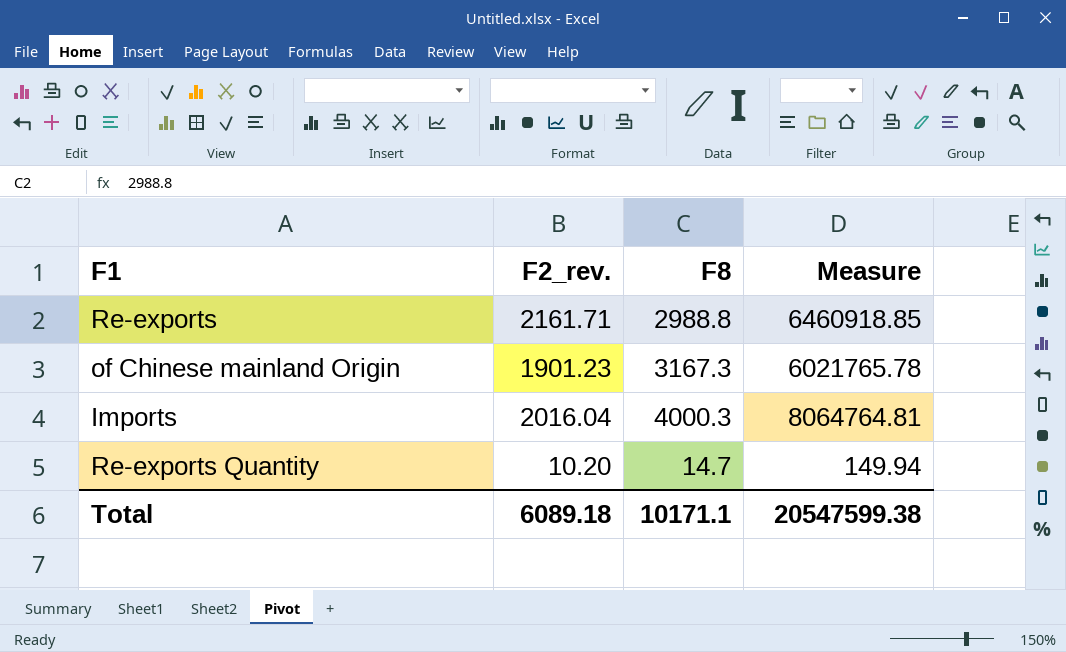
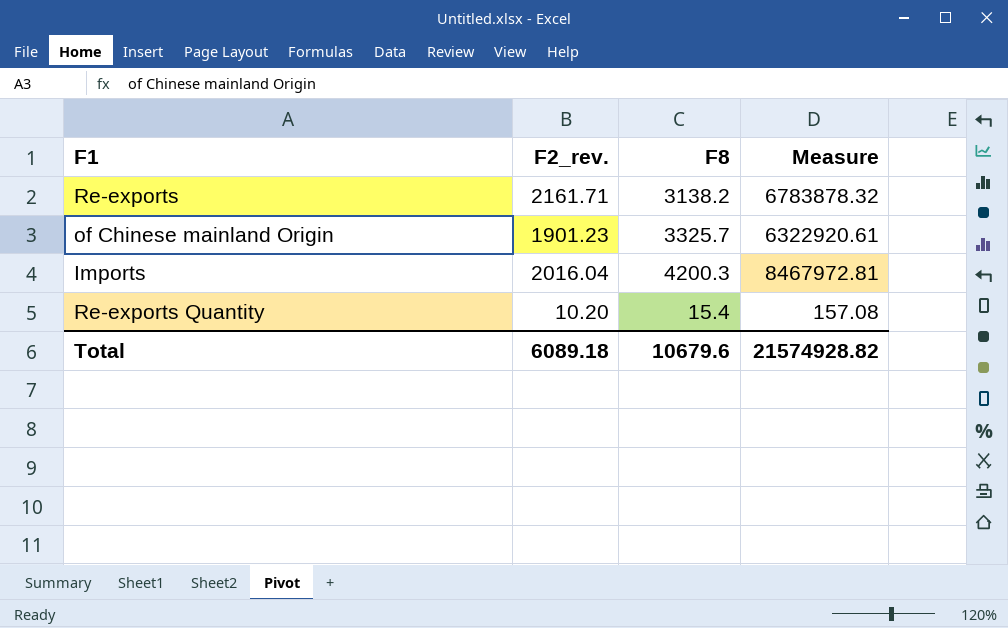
Re-exports | F8: 2988.8 -> 3138.2
Re-exports | Measure: 6460918.85 -> 6783878.32
of Chinese mainland Origin | F8: 3167.3 -> 3325.7
of Chinese mainland Origin | Measure: 6021765.78 -> 6322920.61
Imports | F8: 4000.3 -> 4200.3
Imports | Measure: 8064764.81 -> 8467972.81
Re-exports Quantity | F8: 14.7 -> 15.4
Re-exports Quantity | Measure: 149.94 -> 157.08
Total | F8: 10171.1 -> 10679.6
Total | Measure: 20547599.38 -> 21574928.82

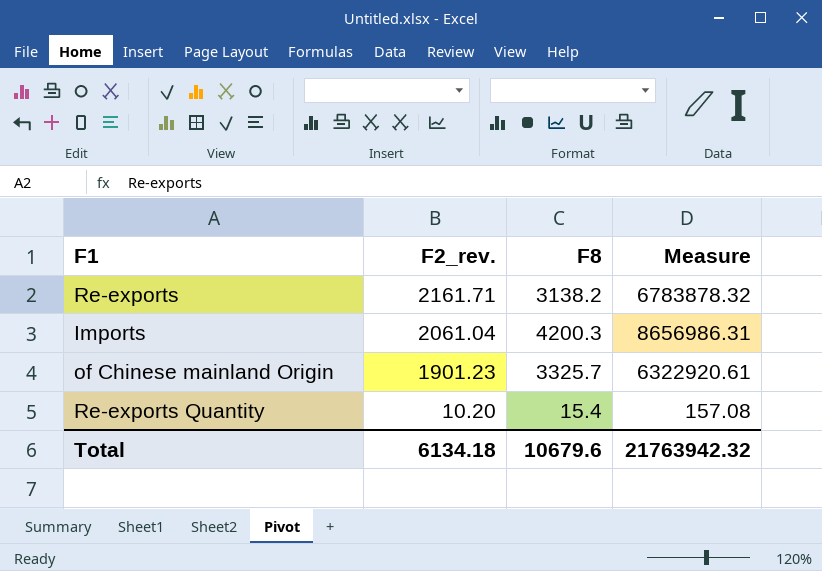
row order: none -> F2_rev. descending
Imports | F2_rev.: 2016.04 -> 2061.04
Imports | Measure: 8467972.81 -> 8656986.31
Total | F2_rev.: 6089.18 -> 6134.18
Total | Measure: 21574928.82 -> 21763942.32

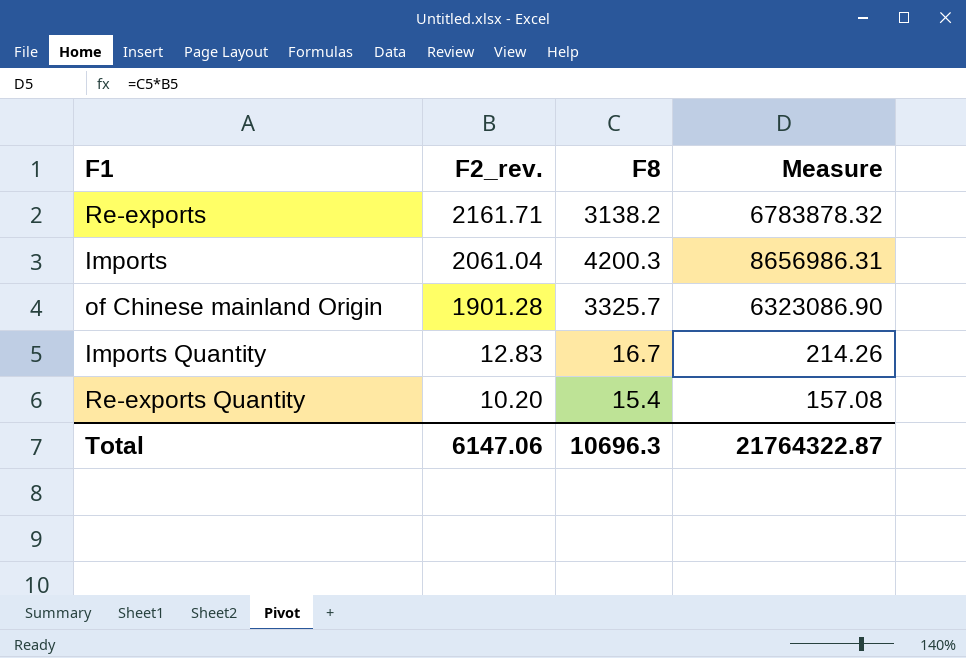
of Chinese mainland Origin | F2_rev.: 1901.23 -> 1901.28
of Chinese mainland Origin | Measure: 6322920.61 -> 6323086.90
row Imports Quantity: none -> 12.83 | 16.7 | 214.26
Total | F2_rev.: 6134.18 -> 6147.06
Total | F8: 10679.6 -> 10696.3
Total | Measure: 21763942.32 -> 21764322.87

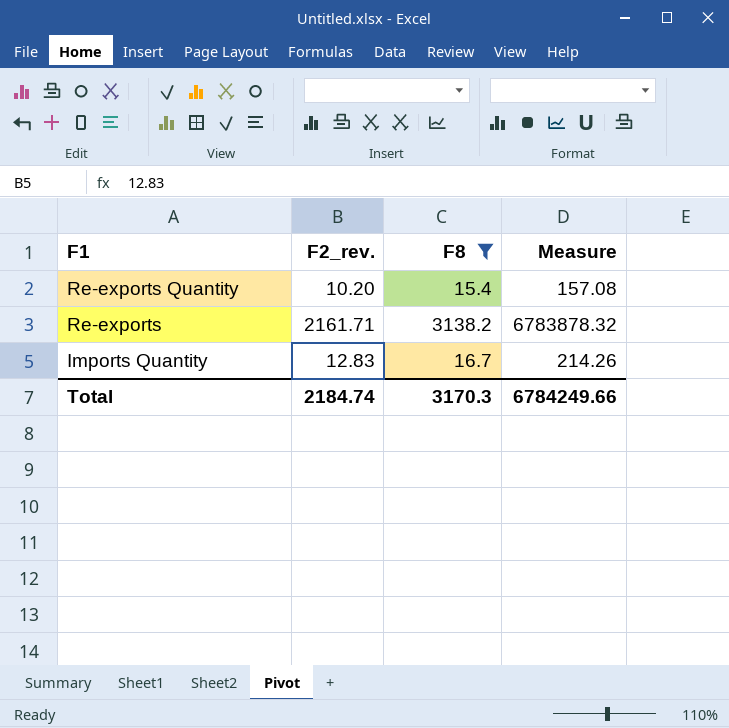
filter: none -> F8 <= 3138.2
row order: F2_rev. descending -> F1 descending
Total | F2_rev.: 6147.06 -> 2184.74
Total | F8: 10696.3 -> 3170.3
Total | Measure: 21764322.87 -> 6784249.66

